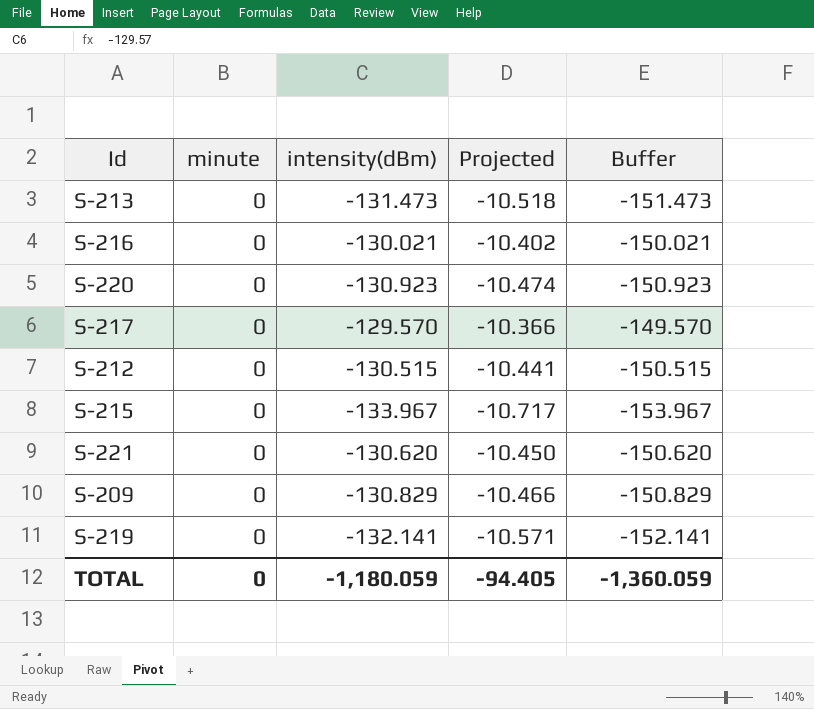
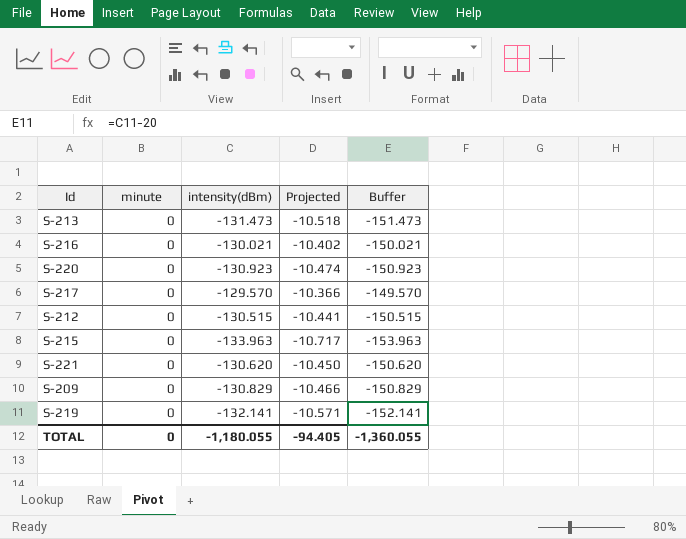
S-215 | intensity(dBm): -133.967 -> -133.963
S-215 | Buffer: -153.967 -> -153.963
TOTAL | intensity(dBm): -1,180.059 -> -1,180.055
TOTAL | Buffer: -1,360.059 -> -1,360.055

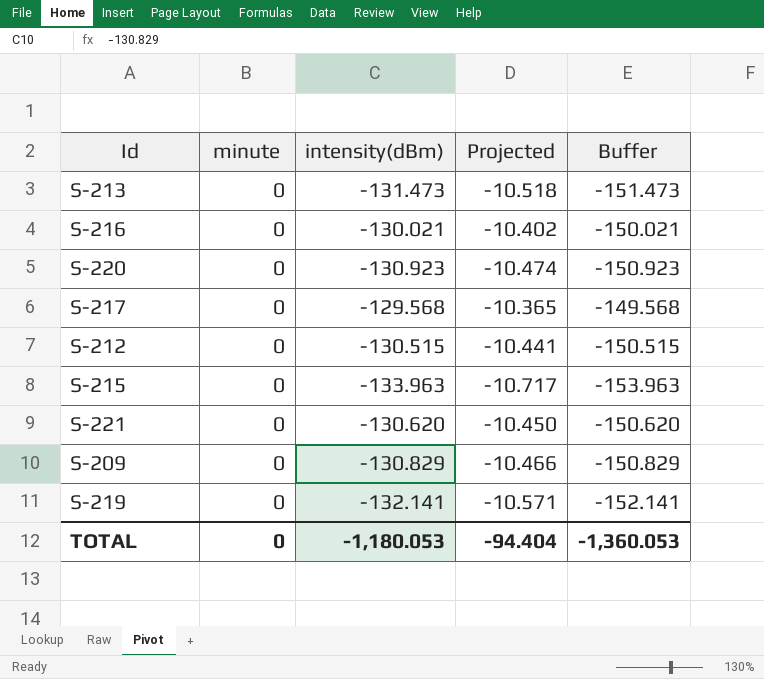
S-217 | intensity(dBm): -129.570 -> -129.568
S-217 | Projected: -10.366 -> -10.365
S-217 | Buffer: -149.570 -> -149.568
TOTAL | intensity(dBm): -1,180.055 -> -1,180.053
TOTAL | Projected: -94.405 -> -94.404
TOTAL | Buffer: -1,360.055 -> -1,360.053

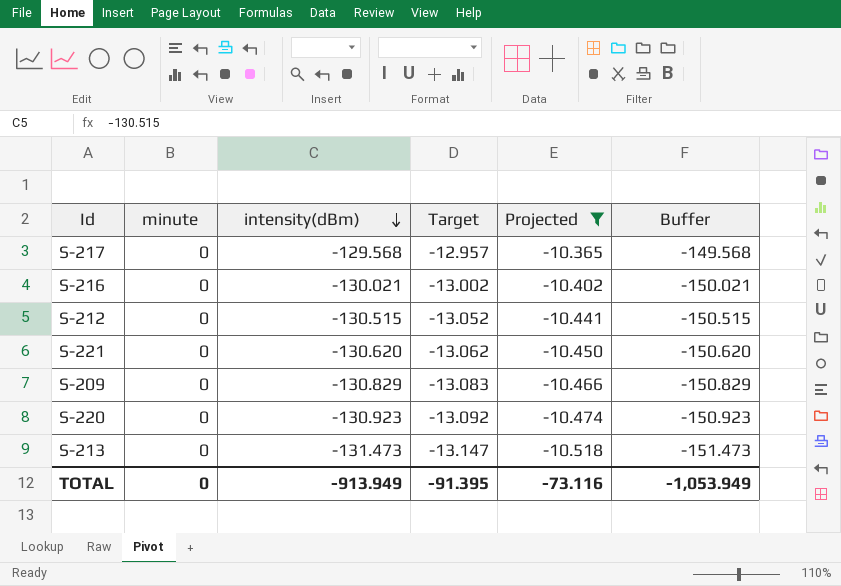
filter: none -> Projected >= -10.518
row order: none -> intensity(dBm) descending
column Target | formula: none -> [intensity(dBm)] * 0.1
TOTAL | intensity(dBm): -1,180.053 -> -913.949
TOTAL | Projected: -94.404 -> -73.116
TOTAL | Buffer: -1,360.053 -> -1,053.949

